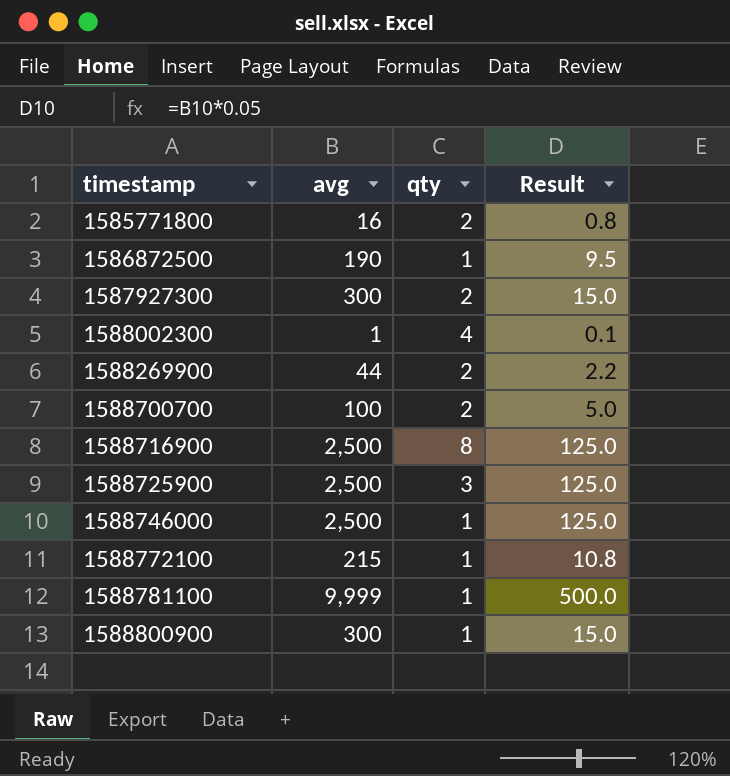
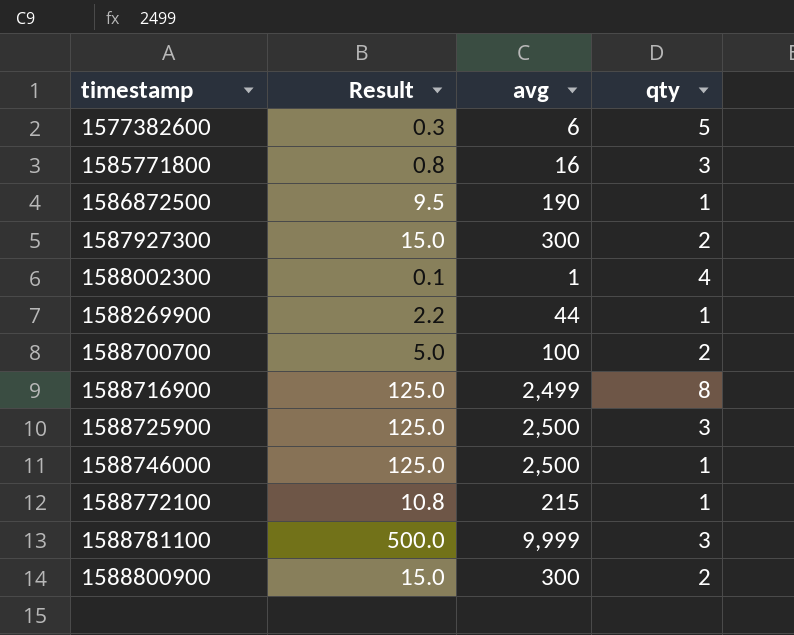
column Result | position: 4 -> 2
row 1577382600: none -> 0.3 | 6 | 5
1585771800 | qty: 2 -> 3
1588269900 | qty: 2 -> 1
1588716900 | avg: 2,500 -> 2,499
1588781100 | qty: 1 -> 3
1588800900 | qty: 1 -> 2

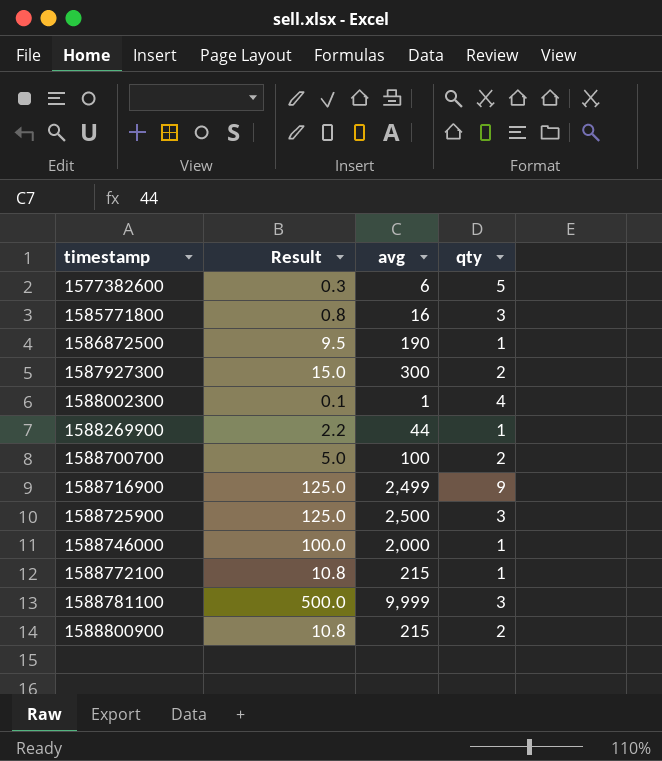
1588716900 | qty: 8 -> 9
1588746000 | Result: 125.0 -> 100.0
1588746000 | avg: 2,500 -> 2,000
1588800900 | Result: 15.0 -> 10.8
1588800900 | avg: 300 -> 215

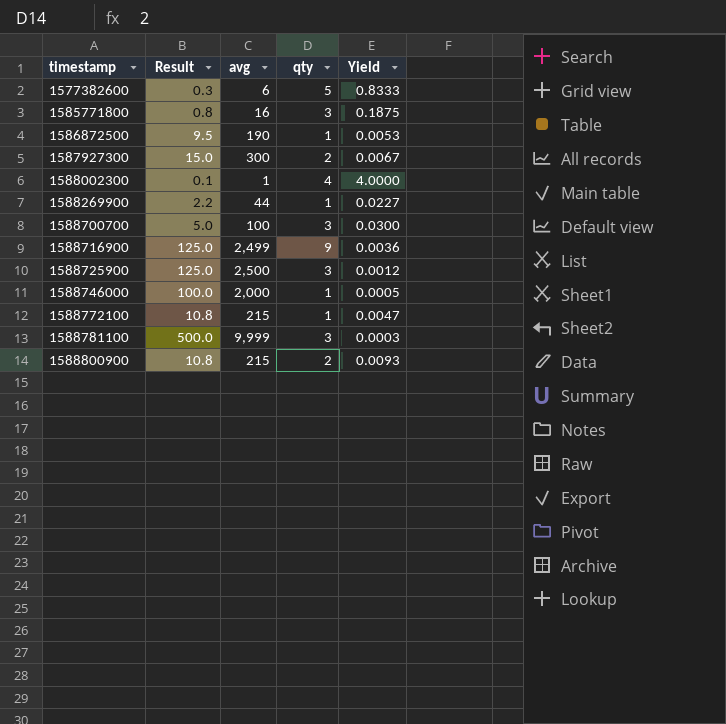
column Yield | formula: none -> [qty] / [avg]
1588700700 | qty: 2 -> 3

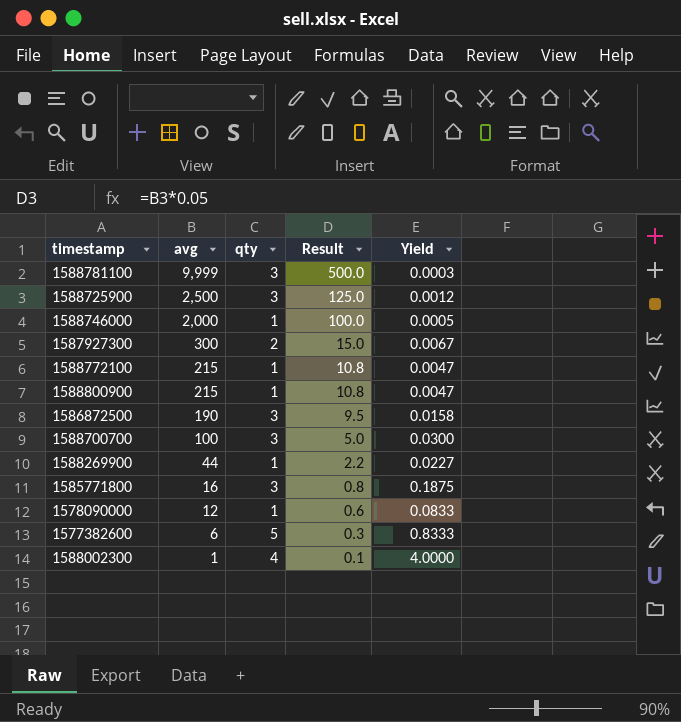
row order: timestamp ascending -> avg descending
column Result | position: 2 -> 4
row 1588716900: 125.0 | 2,499 | 9 | 0.0036 -> none
1588800900 | qty: 2 -> 1
1588800900 | Yield: 0.0093 -> 0.0047
1586872500 | qty: 1 -> 3
1586872500 | Yield: 0.0053 -> 0.0158
row 1578090000: none -> 12 | 1 | 0.6 | 0.0833

